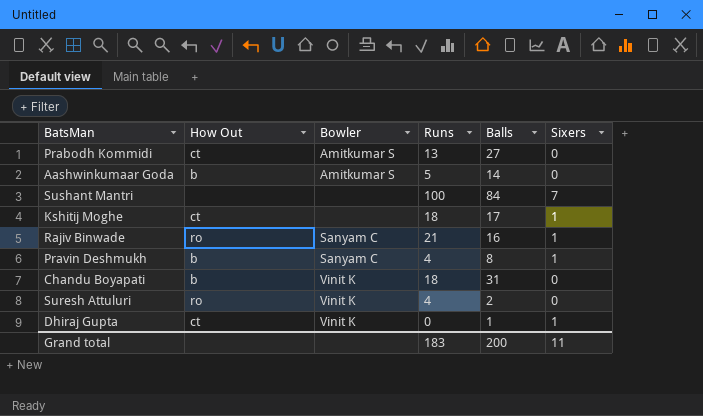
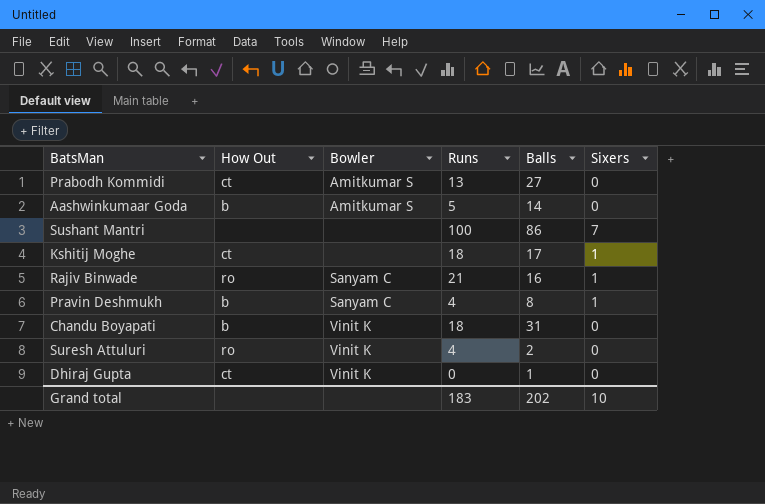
Sushant Mantri | Balls: 84 -> 86
Dhiraj Gupta | Sixers: 1 -> 0
Grand total | Balls: 200 -> 202
Grand total | Sixers: 11 -> 10

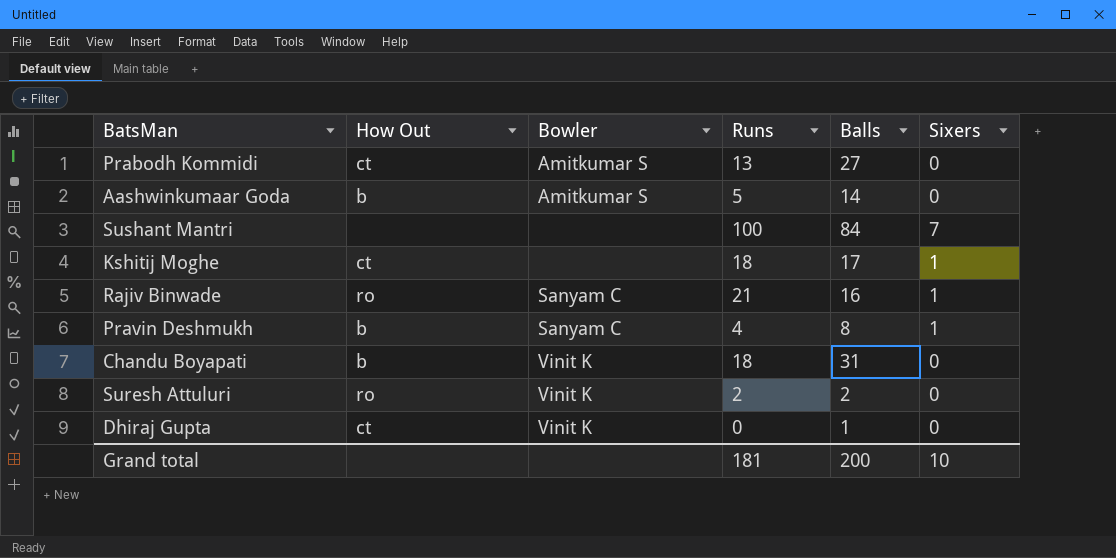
Sushant Mantri | Balls: 86 -> 84
Suresh Attuluri | Runs: 4 -> 2
Grand total | Runs: 183 -> 181
Grand total | Balls: 202 -> 200

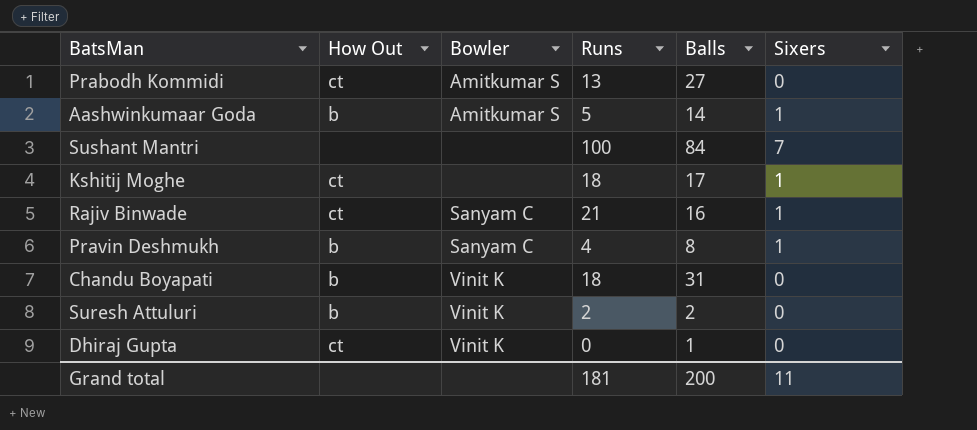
Aashwinkumaar Goda | Sixers: 0 -> 1
Rajiv Binwade | How Out: ro -> ct
Suresh Attuluri | How Out: ro -> b
Grand total | Sixers: 10 -> 11

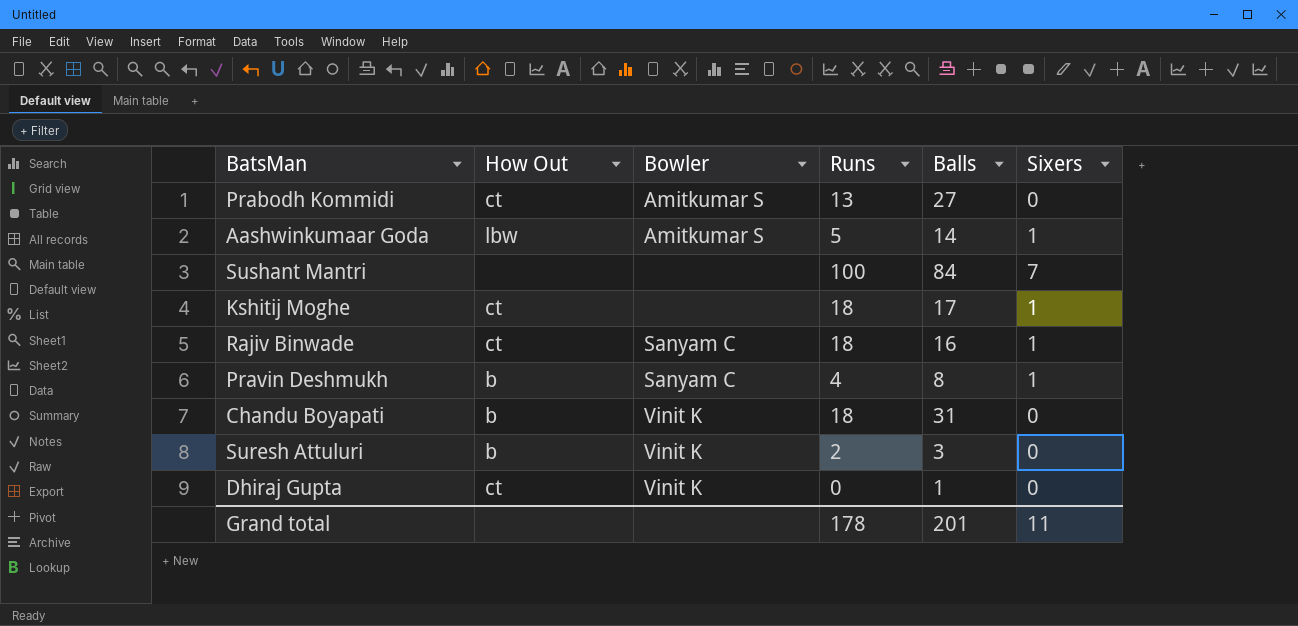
Aashwinkumaar Goda | How Out: b -> lbw
Rajiv Binwade | Runs: 21 -> 18
Suresh Attuluri | Balls: 2 -> 3
Grand total | Runs: 181 -> 178
Grand total | Balls: 200 -> 201

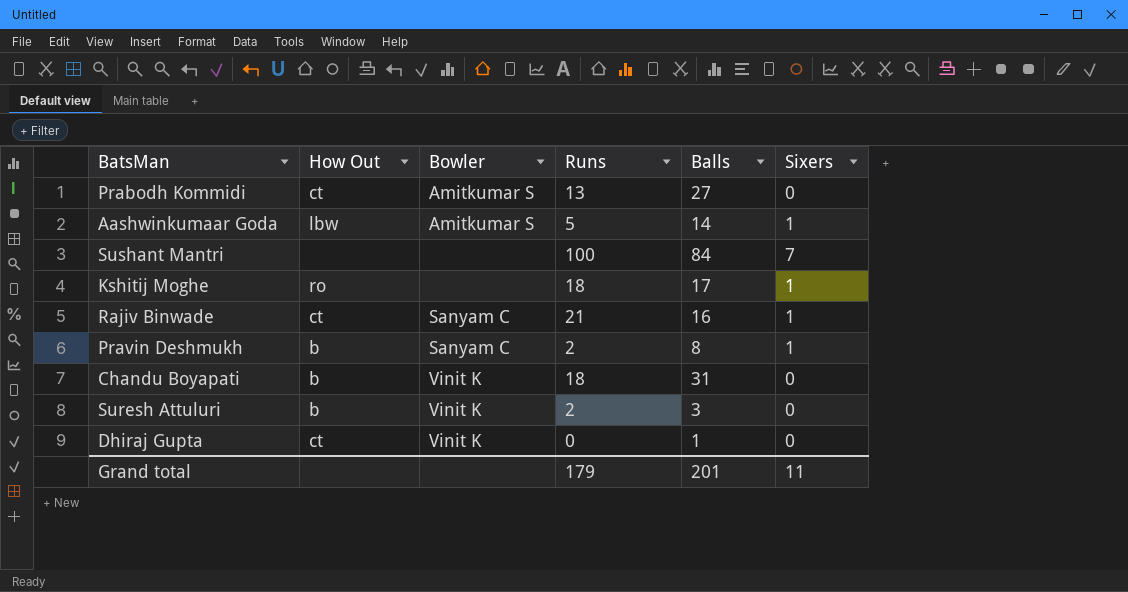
Kshitij Moghe | How Out: ct -> ro
Rajiv Binwade | Runs: 18 -> 21
Pravin Deshmukh | Runs: 4 -> 2
Grand total | Runs: 178 -> 179

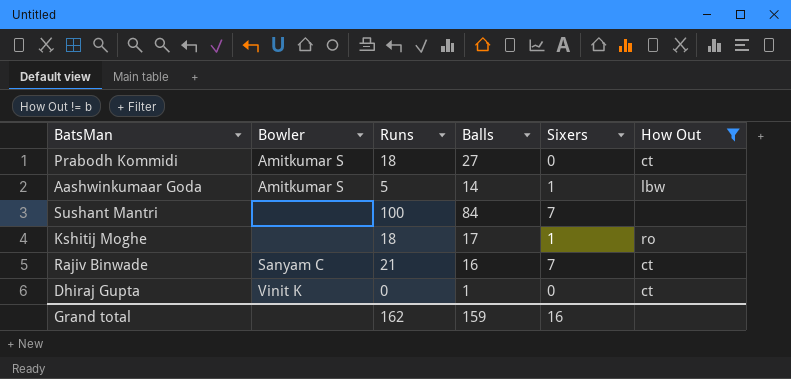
filter: none -> How Out != b
column How Out | position: 2 -> 6
Prabodh Kommidi | Runs: 13 -> 18
Rajiv Binwade | Sixers: 1 -> 7
Grand total | Runs: 179 -> 162
Grand total | Balls: 201 -> 159
Grand total | Sixers: 11 -> 16

